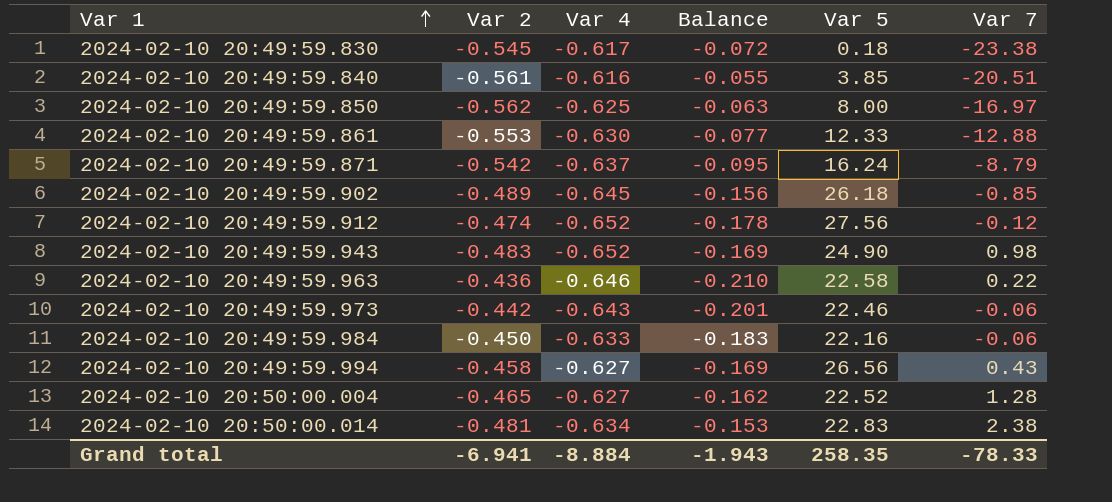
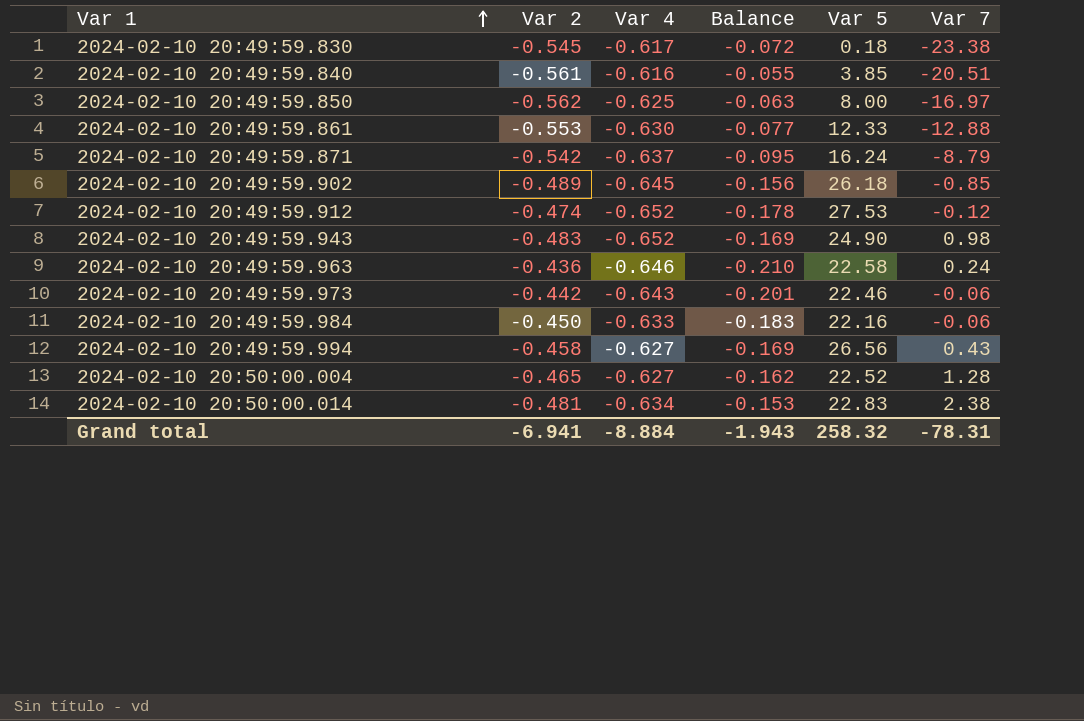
2024-02-10 20:49:59.912 | Var 5: 27.56 -> 27.53
2024-02-10 20:49:59.963 | Var 7: 0.22 -> 0.24
Grand total | Var 5: 258.35 -> 258.32
Grand total | Var 7: -78.33 -> -78.31

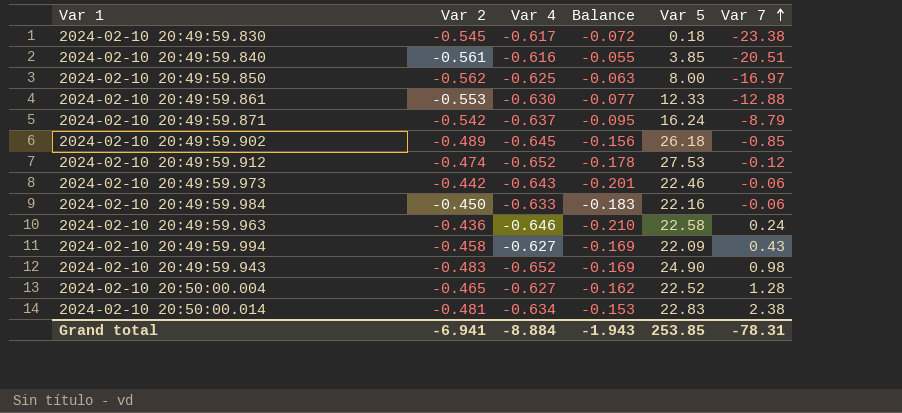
row order: Var 1 ascending -> Var 7 ascending
2024-02-10 20:49:59.994 | Var 5: 26.56 -> 22.09
Grand total | Var 5: 258.32 -> 253.85

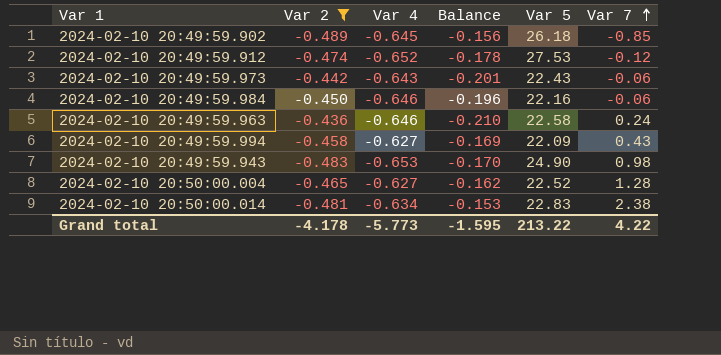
filter: none -> Var 2 >= -0.489
2024-02-10 20:49:59.973 | Var 5: 22.46 -> 22.43
2024-02-10 20:49:59.984 | Var 4: -0.633 -> -0.646
2024-02-10 20:49:59.984 | Balance: -0.183 -> -0.196
2024-02-10 20:49:59.943 | Var 4: -0.652 -> -0.653
2024-02-10 20:49:59.943 | Balance: -0.169 -> -0.170
Grand total | Var 2: -6.941 -> -4.178
Grand total | Var 4: -8.884 -> -5.773
Grand total | Balance: -1.943 -> -1.595
Grand total | Var 5: 253.85 -> 213.22
Grand total | Var 7: -78.31 -> 4.22

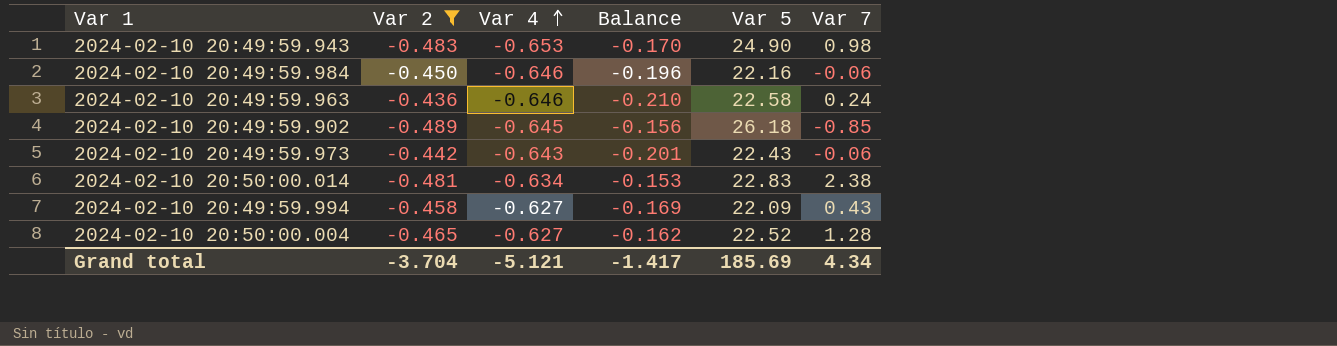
row order: Var 7 ascending -> Var 4 ascending
row 2024-02-10 20:49:59.912: -0.474 | -0.652 | -0.178 | 27.53 | -0.12 -> none
Grand total | Var 2: -4.178 -> -3.704
Grand total | Var 4: -5.773 -> -5.121
Grand total | Balance: -1.595 -> -1.417
Grand total | Var 5: 213.22 -> 185.69
Grand total | Var 7: 4.22 -> 4.34

